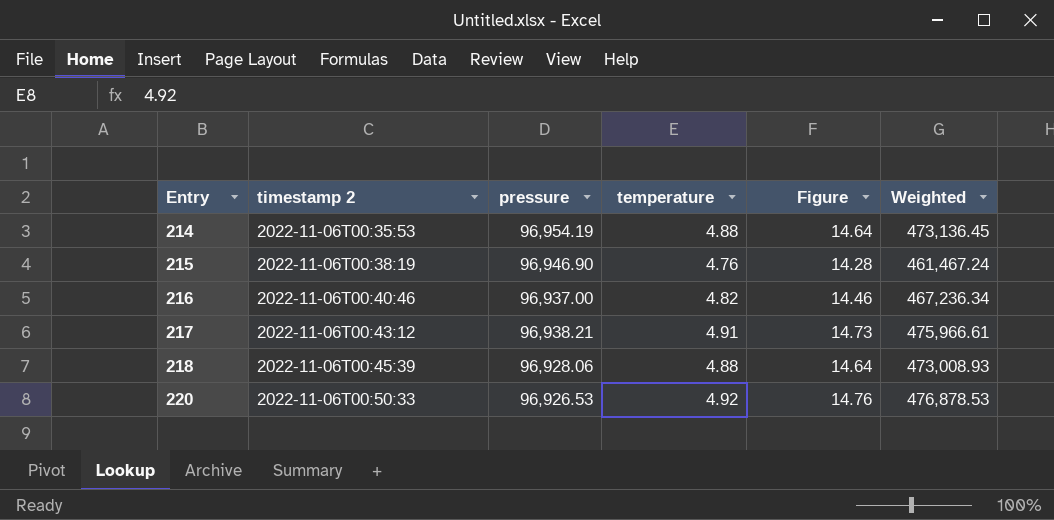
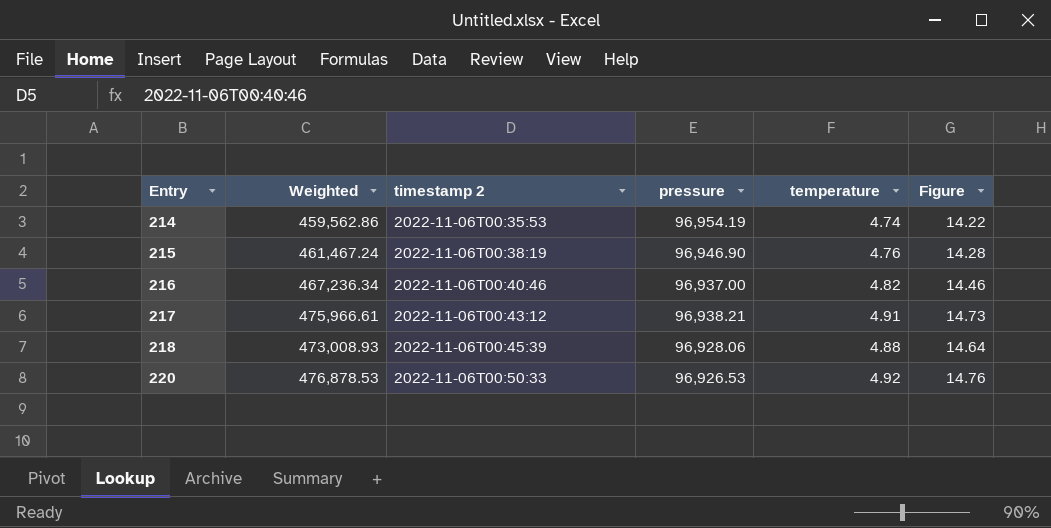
column Weighted | position: 6 -> 2
214 | Weighted: 473,136.45 -> 459,562.86
214 | temperature: 4.88 -> 4.74
214 | Figure: 14.64 -> 14.22

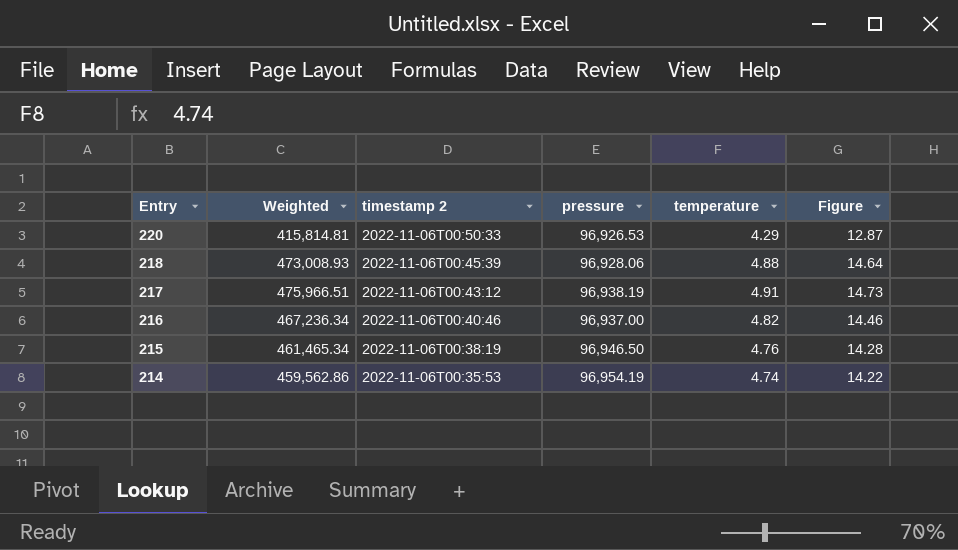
row order: Entry ascending -> Entry descending
220 | Weighted: 476,878.53 -> 415,814.81
220 | temperature: 4.92 -> 4.29
220 | Figure: 14.76 -> 12.87
217 | Weighted: 475,966.61 -> 475,966.51
217 | pressure: 96,938.21 -> 96,938.19
215 | Weighted: 461,467.24 -> 461,465.34
215 | pressure: 96,946.90 -> 96,946.50

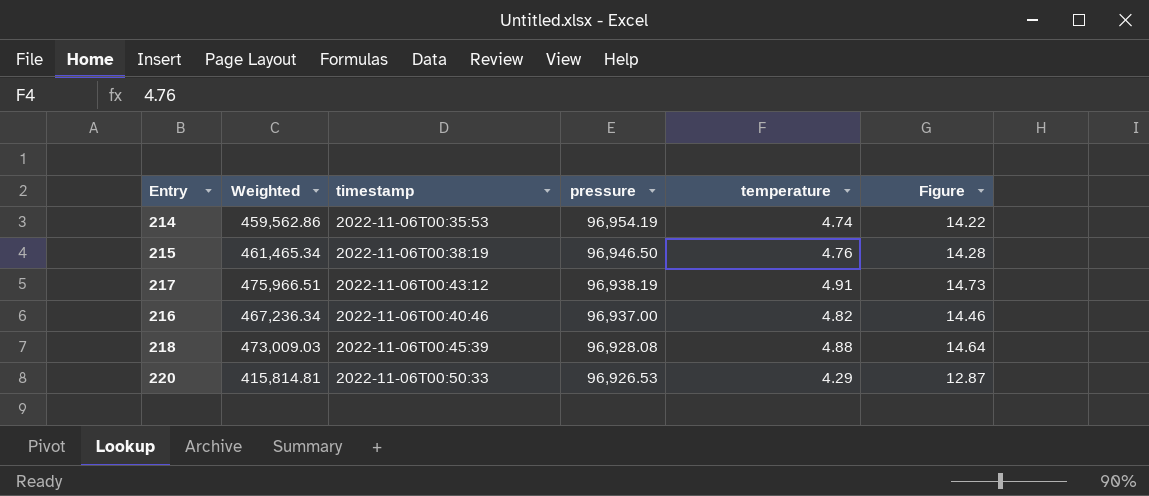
row order: Entry descending -> pressure descending
column name: timestamp 2 -> timestamp
218 | Weighted: 473,008.93 -> 473,009.03
218 | pressure: 96,928.06 -> 96,928.08

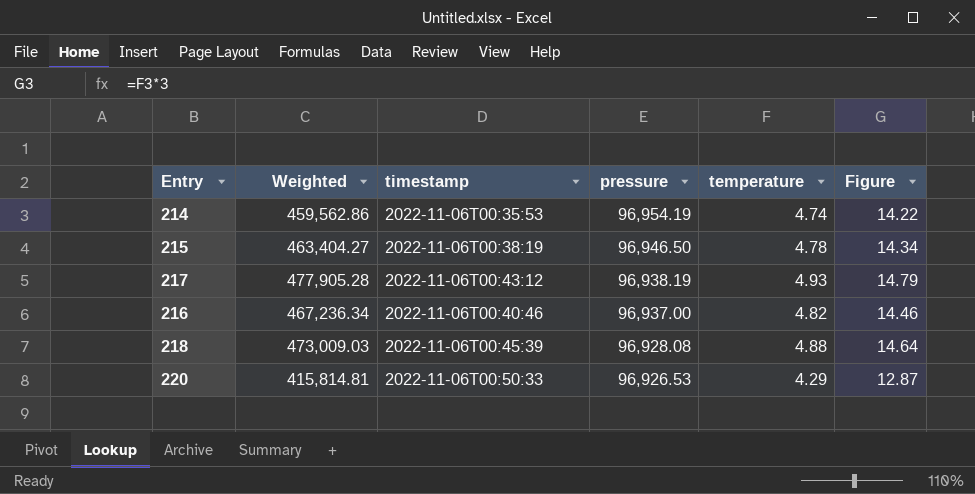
215 | Weighted: 461,465.34 -> 463,404.27
215 | temperature: 4.76 -> 4.78
215 | Figure: 14.28 -> 14.34
217 | Weighted: 475,966.51 -> 477,905.28
217 | temperature: 4.91 -> 4.93
217 | Figure: 14.73 -> 14.79

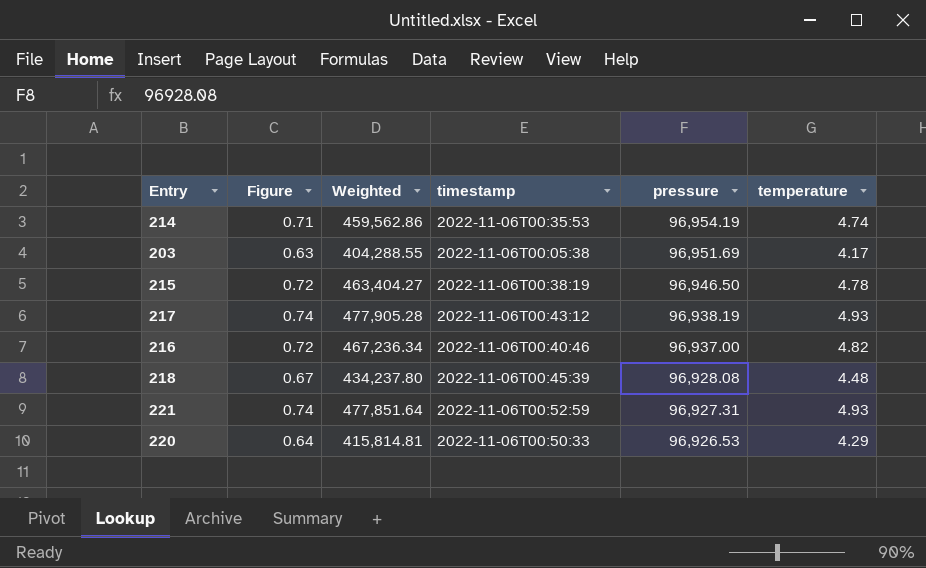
column Figure | formula: [temperature] * 3 -> [temperature] * 0.15
column Figure | position: 6 -> 2
row 203: none -> 0.63 | 404,288.55 | 2022-11-06T00:05:38 | 96,951.69 | 4.17
218 | Weighted: 473,009.03 -> 434,237.80
218 | temperature: 4.88 -> 4.48
row 221: none -> 0.74 | 477,851.64 | 2022-11-06T00:52:59 | 96,927.31 | 4.93

